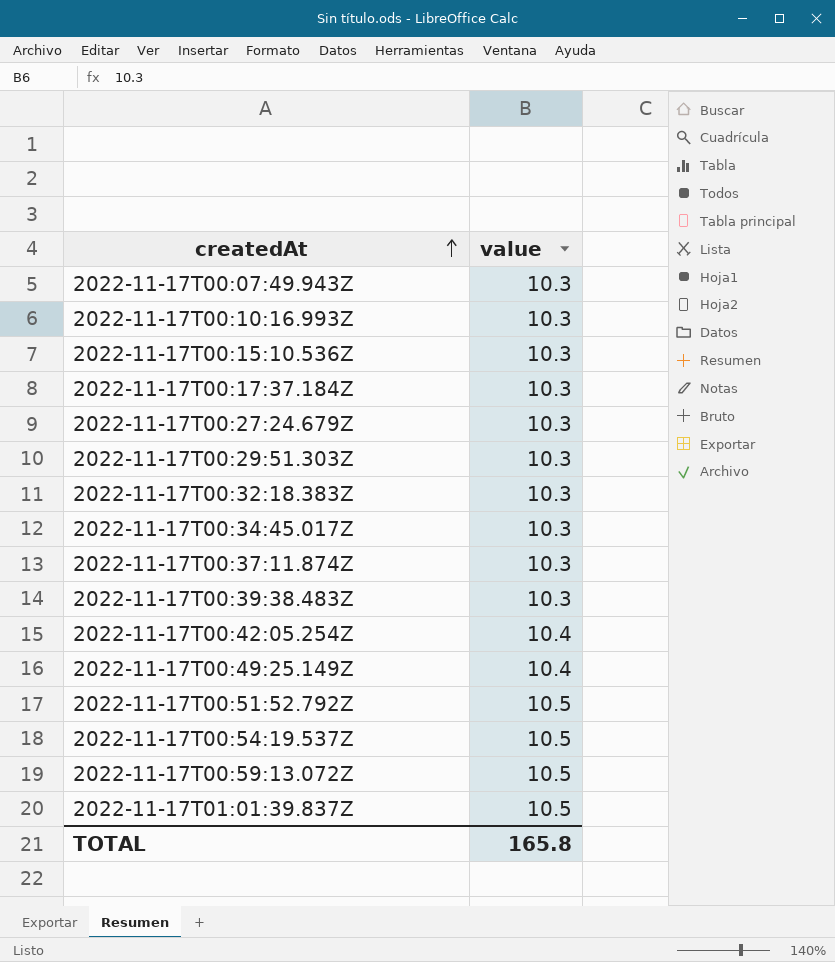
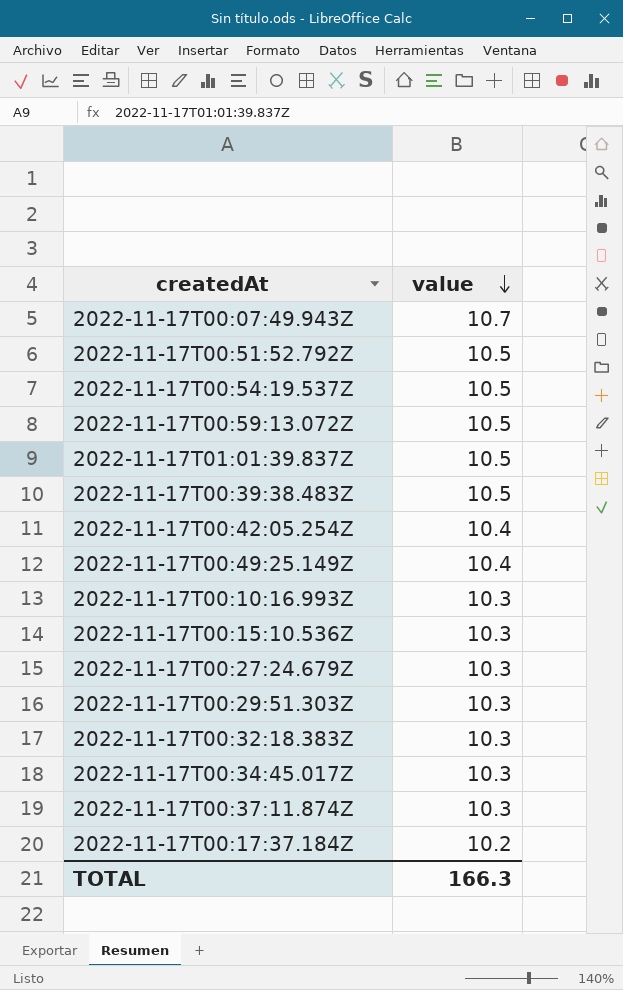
row order: createdAt ascending -> value descending
2022-11-17T00:07:49.943Z | value: 10.3 -> 10.7
2022-11-17T00:39:38.483Z | value: 10.3 -> 10.5
2022-11-17T00:17:37.184Z | value: 10.3 -> 10.2
TOTAL | value: 165.8 -> 166.3

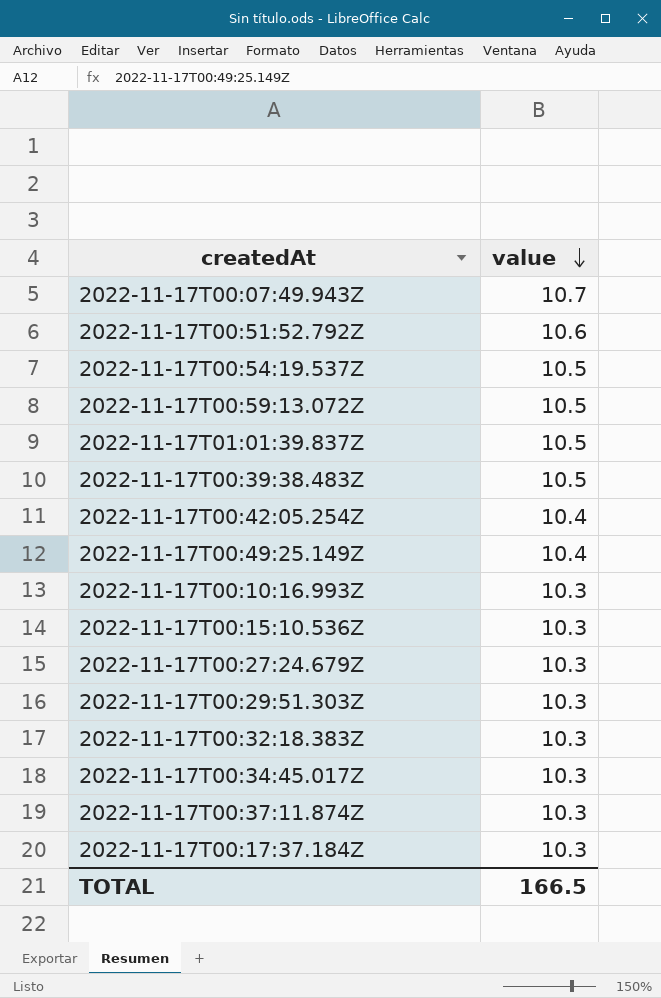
2022-11-17T00:51:52.792Z | value: 10.5 -> 10.6
2022-11-17T00:17:37.184Z | value: 10.2 -> 10.3
TOTAL | value: 166.3 -> 166.5

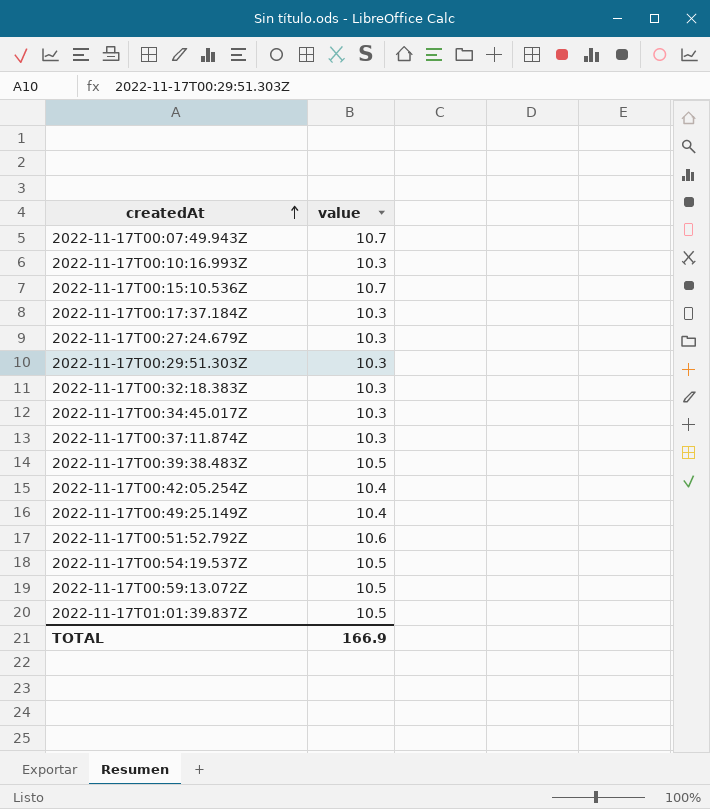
row order: value descending -> createdAt ascending
2022-11-17T00:15:10.536Z | value: 10.3 -> 10.7
TOTAL | value: 166.5 -> 166.9

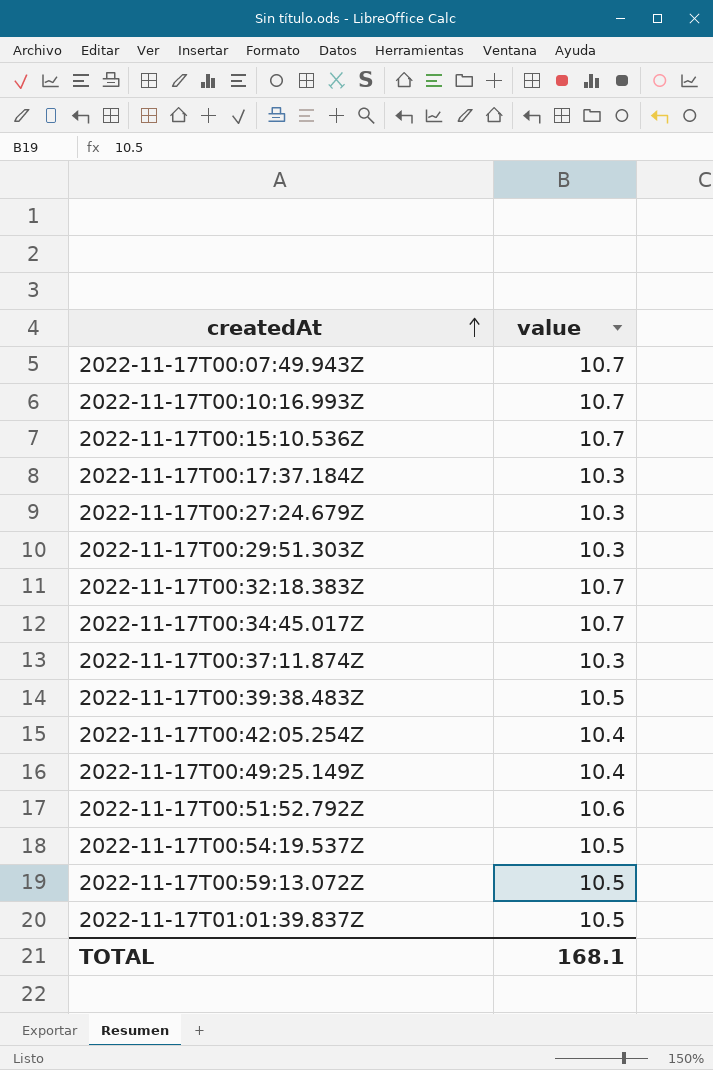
2022-11-17T00:10:16.993Z | value: 10.3 -> 10.7
2022-11-17T00:32:18.383Z | value: 10.3 -> 10.7
2022-11-17T00:34:45.017Z | value: 10.3 -> 10.7
TOTAL | value: 166.9 -> 168.1

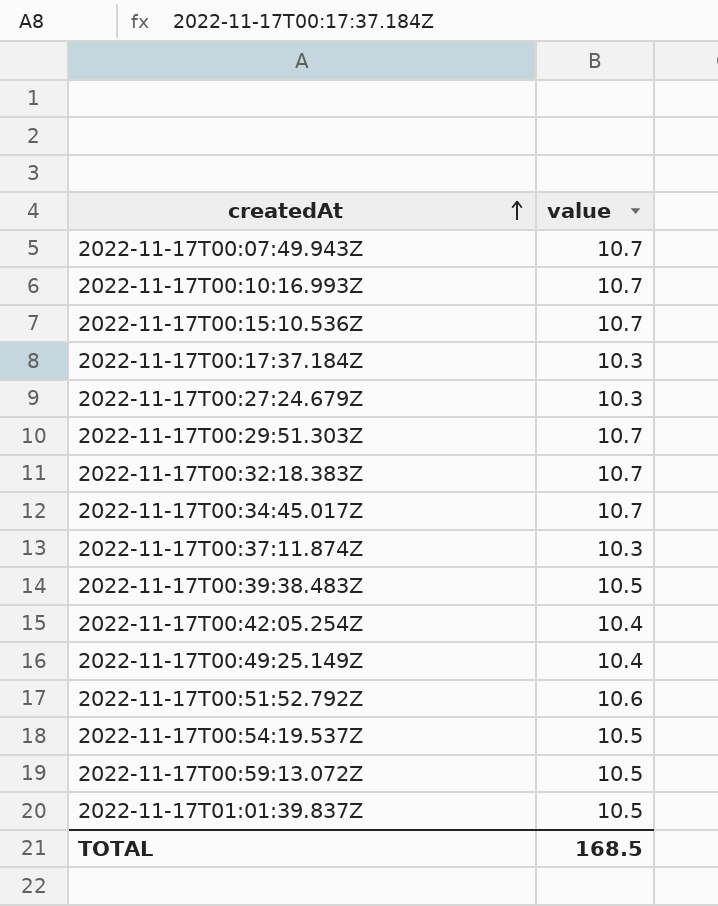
2022-11-17T00:29:51.303Z | value: 10.3 -> 10.7
TOTAL | value: 168.1 -> 168.5

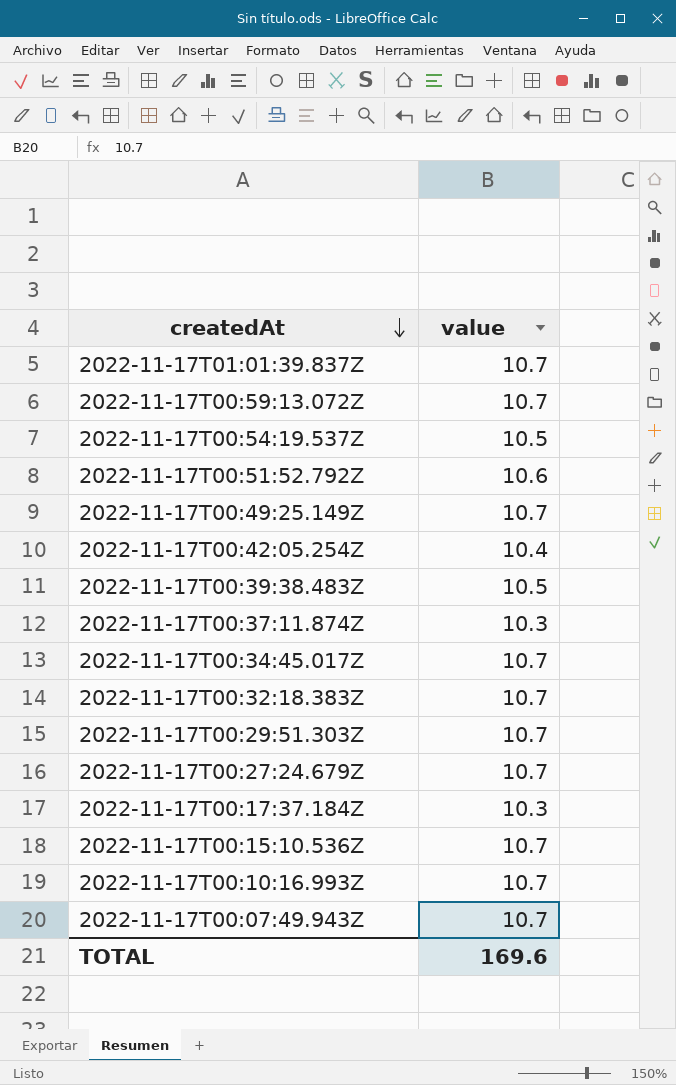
row order: createdAt ascending -> createdAt descending
2022-11-17T01:01:39.837Z | value: 10.5 -> 10.7
2022-11-17T00:59:13.072Z | value: 10.5 -> 10.7
2022-11-17T00:49:25.149Z | value: 10.4 -> 10.7
2022-11-17T00:27:24.679Z | value: 10.3 -> 10.7
TOTAL | value: 168.5 -> 169.6

